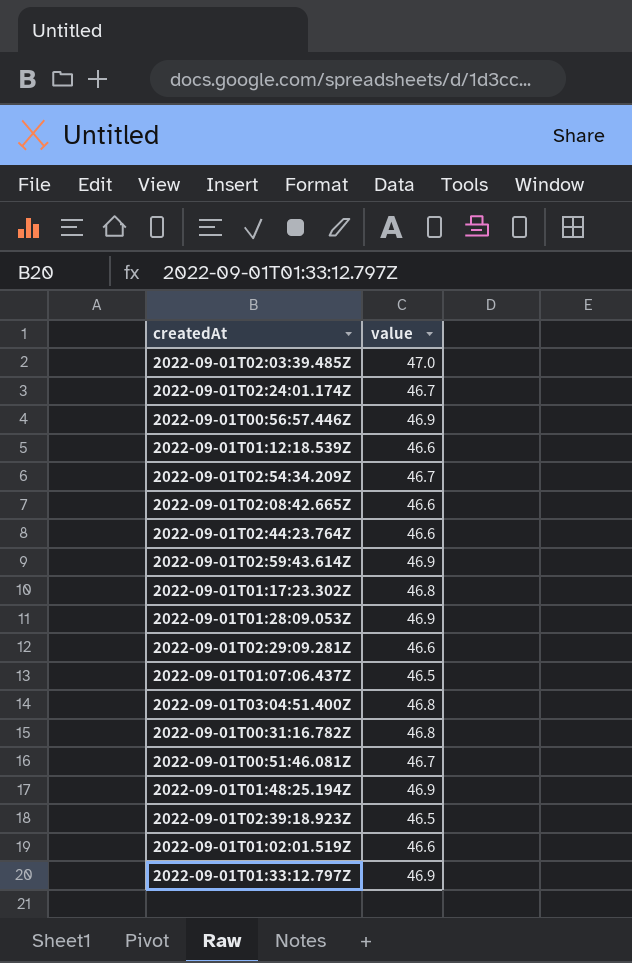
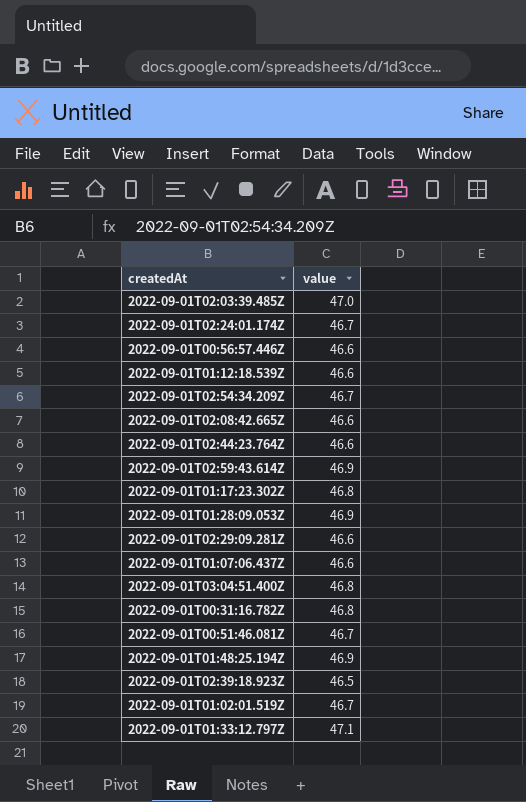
2022-09-01T00:56:57.446Z | value: 46.9 -> 46.6
2022-09-01T01:07:06.437Z | value: 46.5 -> 46.6
2022-09-01T01:02:01.519Z | value: 46.6 -> 46.7
2022-09-01T01:33:12.797Z | value: 46.9 -> 47.1

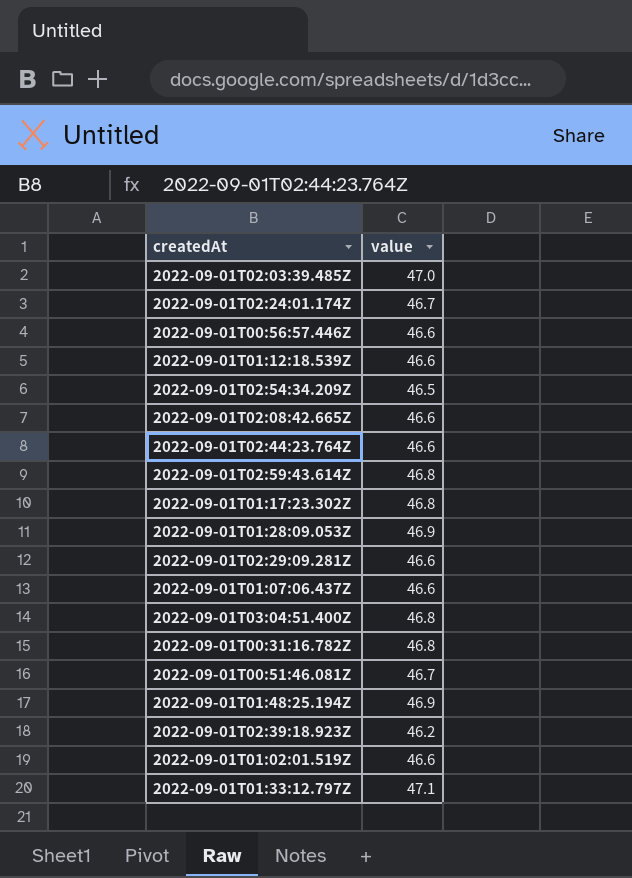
2022-09-01T02:54:34.209Z | value: 46.7 -> 46.5
2022-09-01T02:59:43.614Z | value: 46.9 -> 46.8
2022-09-01T02:39:18.923Z | value: 46.5 -> 46.2
2022-09-01T01:02:01.519Z | value: 46.7 -> 46.6

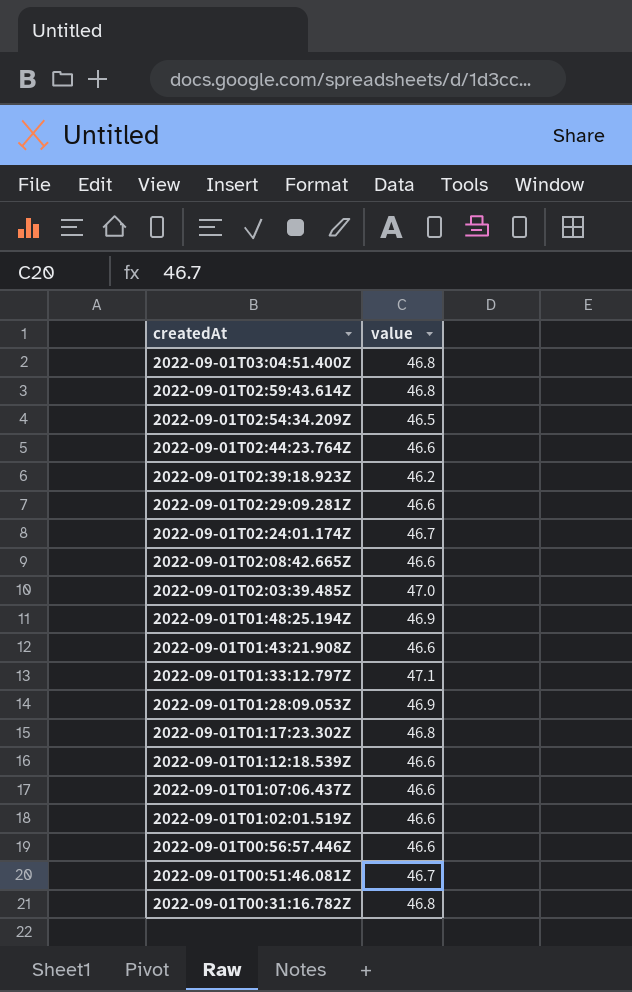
row order: none -> createdAt descending
row 2022-09-01T01:43:21.908Z: none -> 46.6

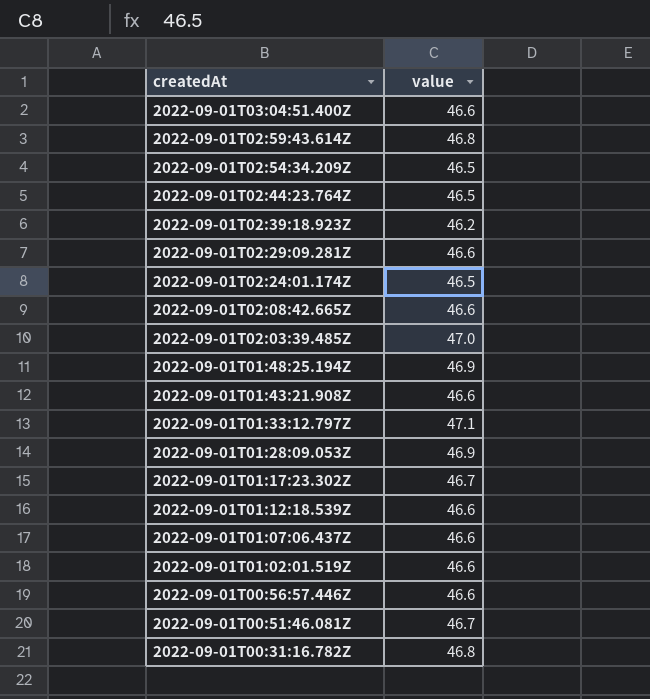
2022-09-01T03:04:51.400Z | value: 46.8 -> 46.6
2022-09-01T02:44:23.764Z | value: 46.6 -> 46.5
2022-09-01T02:24:01.174Z | value: 46.7 -> 46.5
2022-09-01T01:17:23.302Z | value: 46.8 -> 46.7

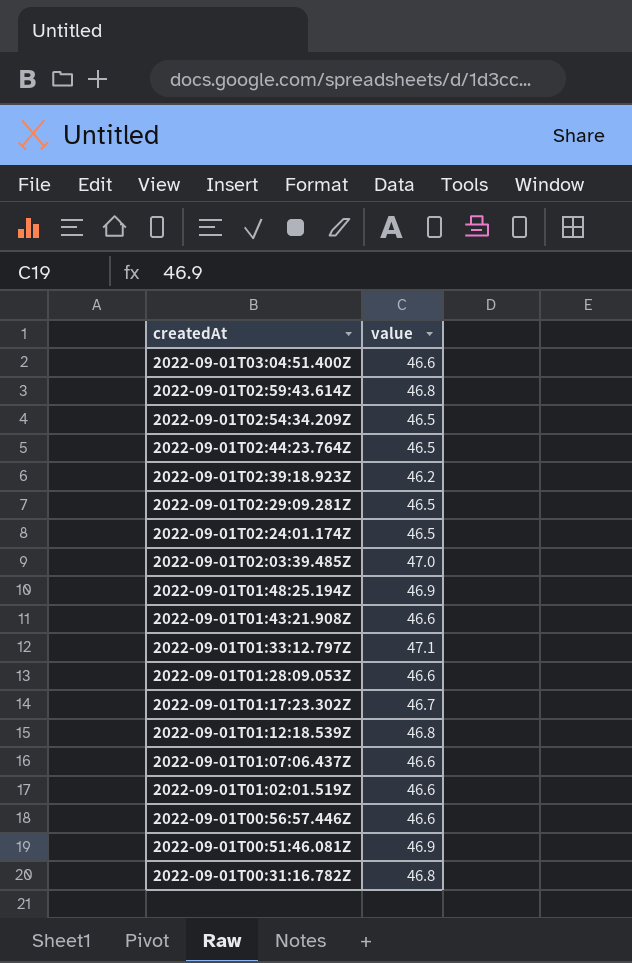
row 2022-09-01T02:08:42.665Z: 46.6 -> none
2022-09-01T02:29:09.281Z | value: 46.6 -> 46.5
2022-09-01T01:28:09.053Z | value: 46.9 -> 46.6
2022-09-01T01:12:18.539Z | value: 46.6 -> 46.8
2022-09-01T00:51:46.081Z | value: 46.7 -> 46.9

